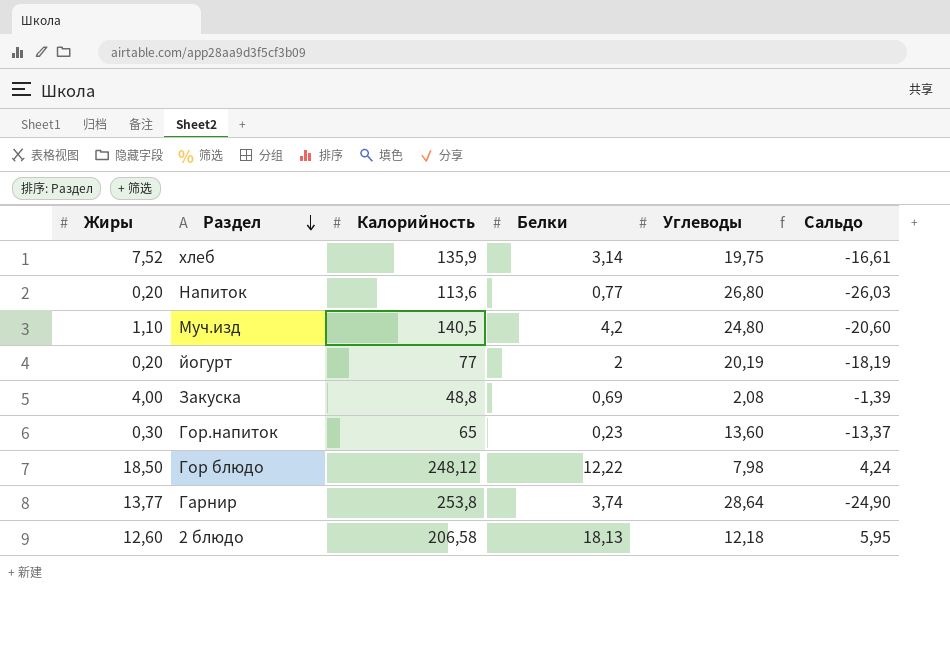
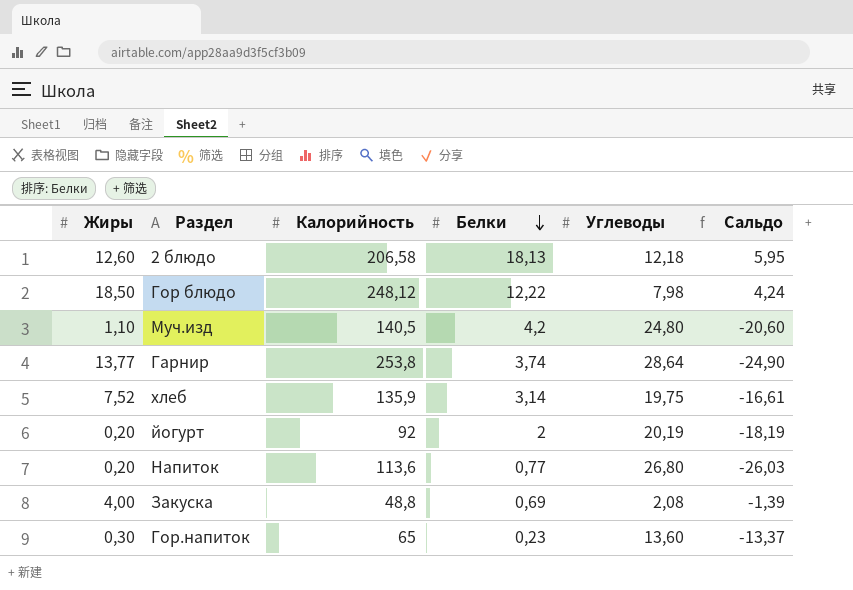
row order: Раздел descending -> Белки descending
йогурт | Калорийность: 77 -> 92

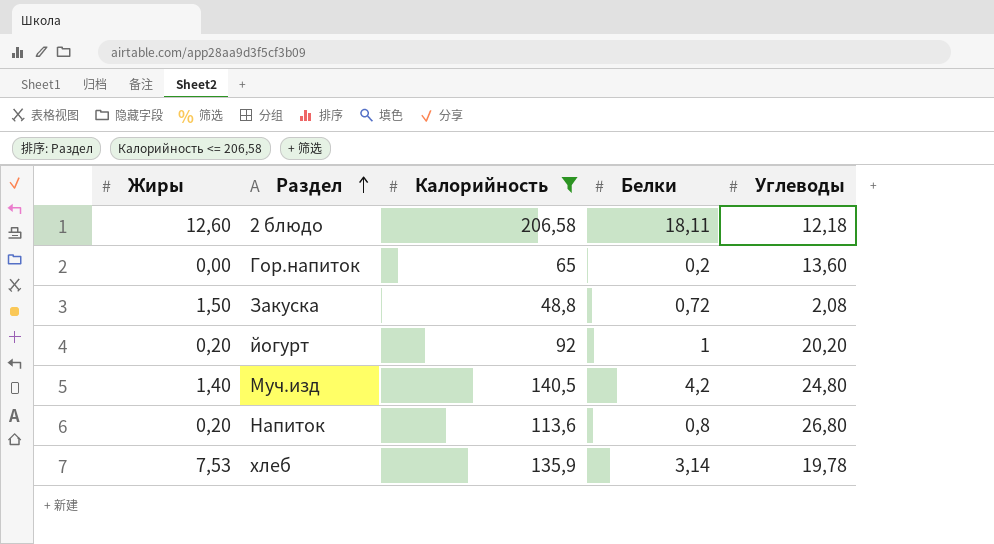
filter: none -> Калорийность <= 206,58
row order: Белки descending -> Раздел ascending
column Сальдо | formula: [Белки] - [Углеводы] -> none
2 блюдо | Белки: 18,13 -> 18,11
Гор.напиток | Жиры: 0,30 -> 0,00
Гор.напиток | Белки: 0,23 -> 0,2
Закуска | Жиры: 4,00 -> 1,50
Закуска | Белки: 0,69 -> 0,72
йогурт | Белки: 2 -> 1
йогурт | Углеводы: 20,19 -> 20,20
Муч.изд | Жиры: 1,10 -> 1,40
Напиток | Белки: 0,77 -> 0,8
хлеб | Жиры: 7,52 -> 7,53
хлеб | Углеводы: 19,75 -> 19,78

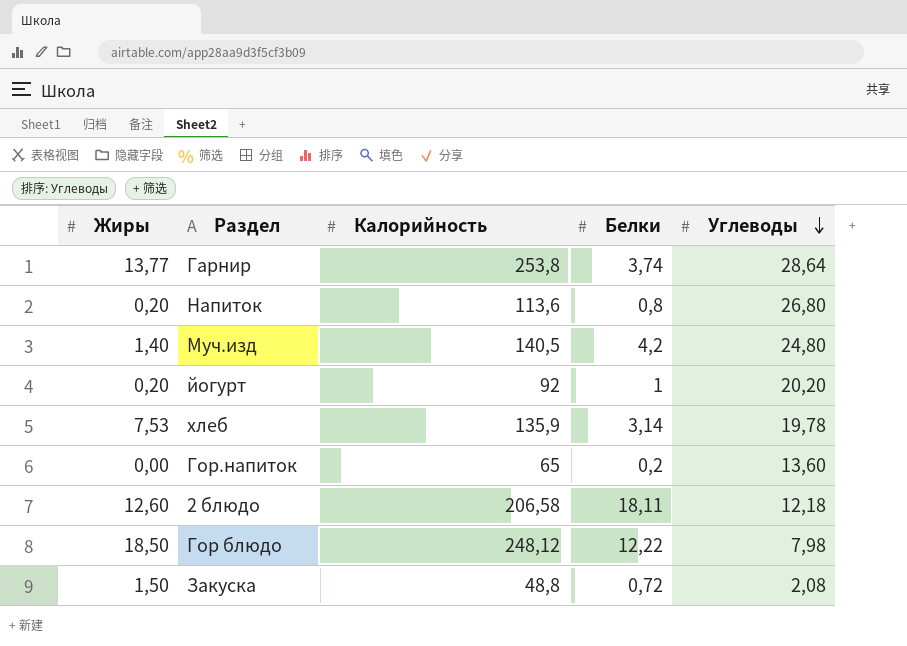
filter: Калорийность <= 206,58 -> none
row order: Раздел ascending -> Углеводы descending

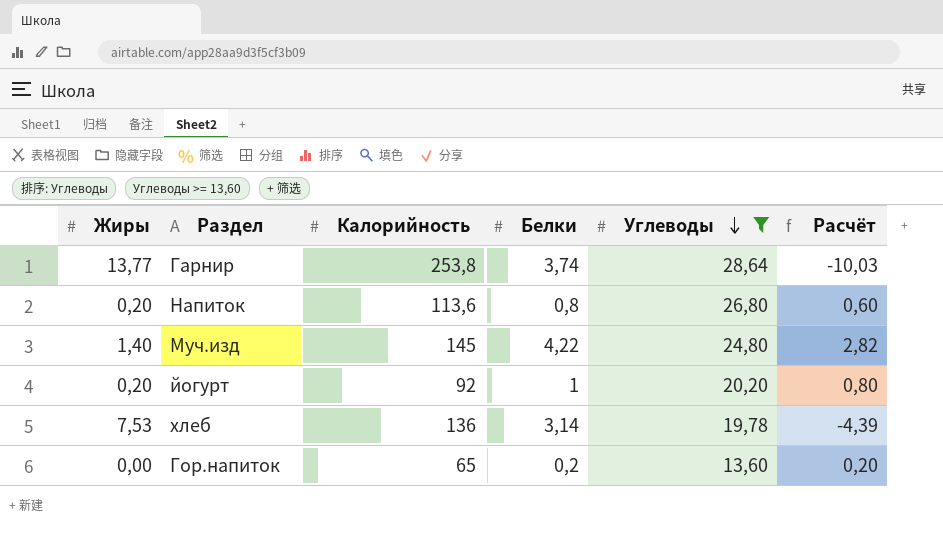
filter: none -> Углеводы >= 13,60
column Расчёт | formula: none -> [Белки] - [Жиры]
Муч.изд | Калорийность: 140,5 -> 145
Муч.изд | Белки: 4,2 -> 4,22
хлеб | Калорийность: 135,9 -> 136

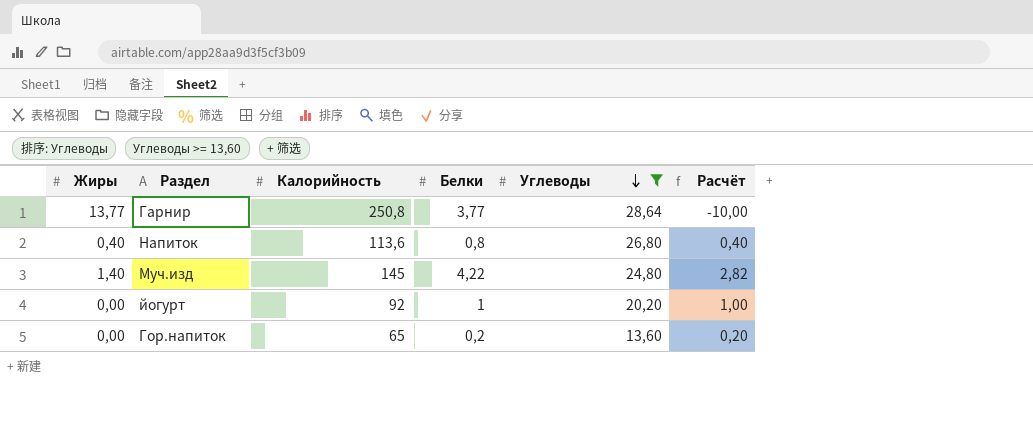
row хлеб: 7,53 | 136 | 3,14 | 19,78 | -4,39 -> none
Гарнир | Калорийность: 253,8 -> 250,8
Гарнир | Белки: 3,74 -> 3,77
Гарнир | Расчёт: -10,03 -> -10,00
Напиток | Жиры: 0,20 -> 0,40
Напиток | Расчёт: 0,60 -> 0,40
йогурт | Жиры: 0,20 -> 0,00
йогурт | Расчёт: 0,80 -> 1,00

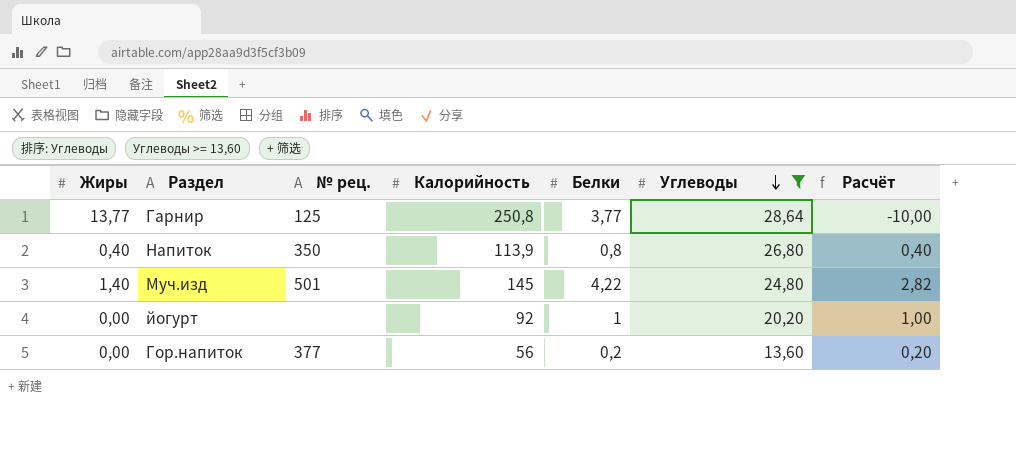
column № рец. | position: none -> 3
Напиток | Калорийность: 113,6 -> 113,9
Гор.напиток | Калорийность: 65 -> 56

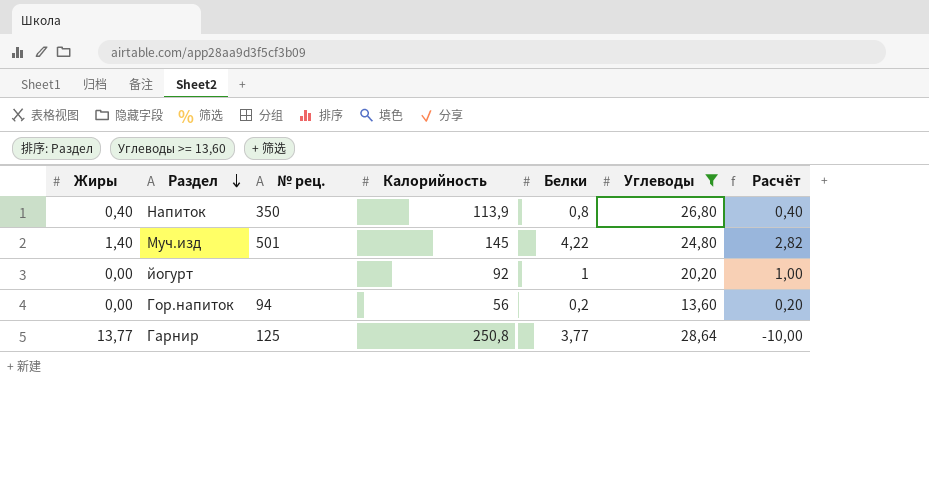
row order: Углеводы descending -> Раздел descending
Гор.напиток | № рец.: 377 -> 94

